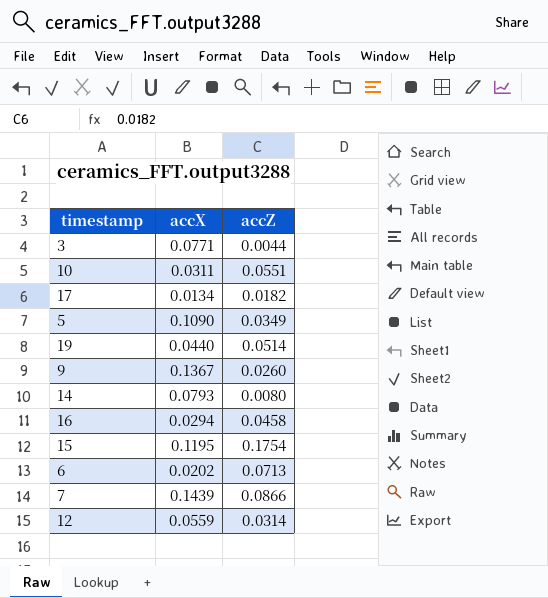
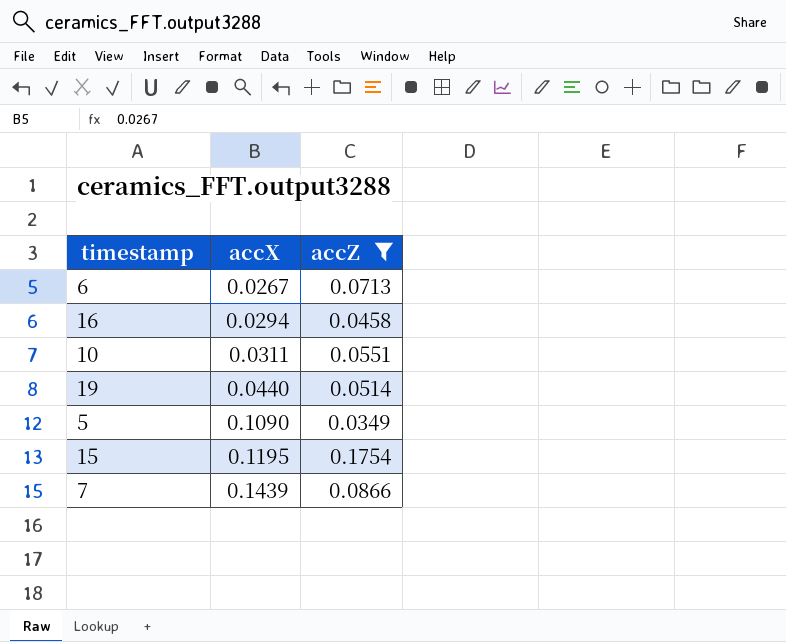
filter: none -> accZ >= 0.0349
row order: none -> accX ascending
6 | accX: 0.0202 -> 0.0267

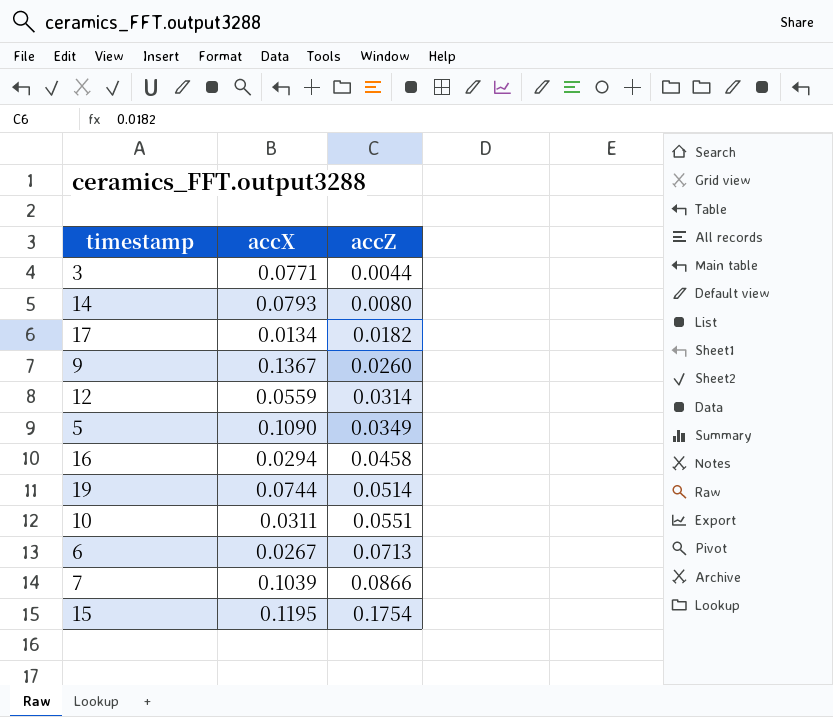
filter: accZ >= 0.0349 -> none
row order: accX ascending -> accZ ascending
19 | accX: 0.0440 -> 0.0744
7 | accX: 0.1439 -> 0.1039

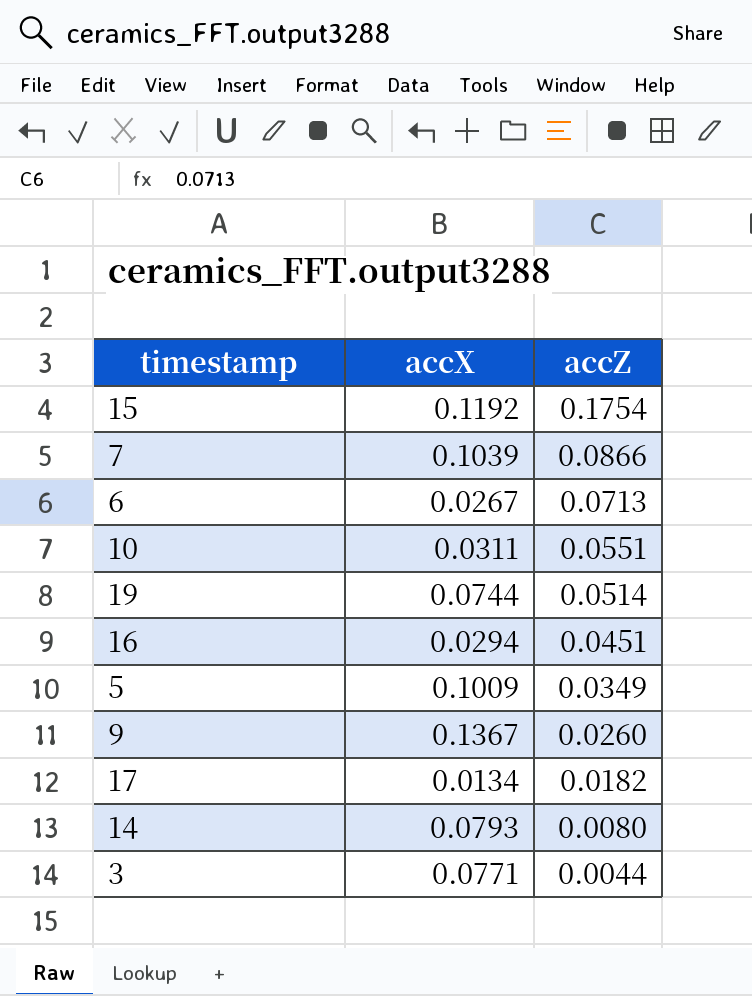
row order: accZ ascending -> accZ descending
row 12: 0.0559 | 0.0314 -> none
15 | accX: 0.1195 -> 0.1192
16 | accZ: 0.0458 -> 0.0451
5 | accX: 0.1090 -> 0.1009

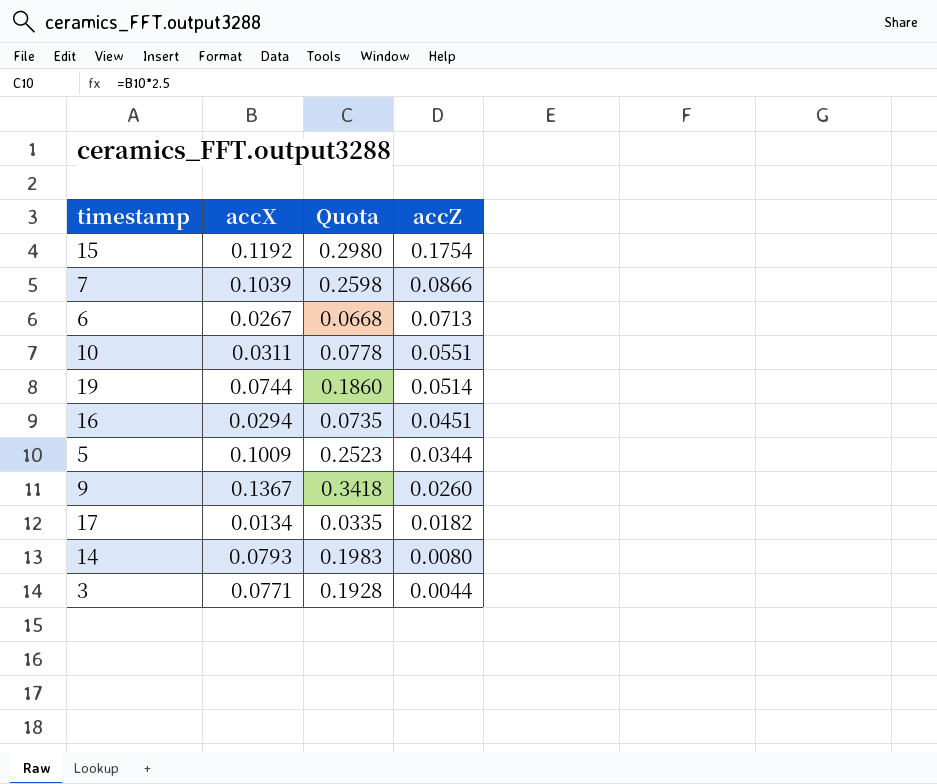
column Quota | formula: none -> [accX] * 2.5
5 | accZ: 0.0349 -> 0.0344

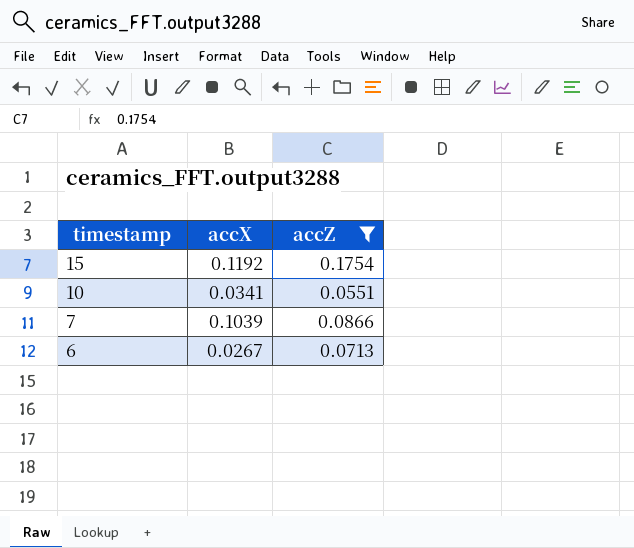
filter: none -> accZ >= 0.0551
row order: accZ descending -> timestamp descending
column Quota | formula: [accX] * 2.5 -> none
10 | accX: 0.0311 -> 0.0341

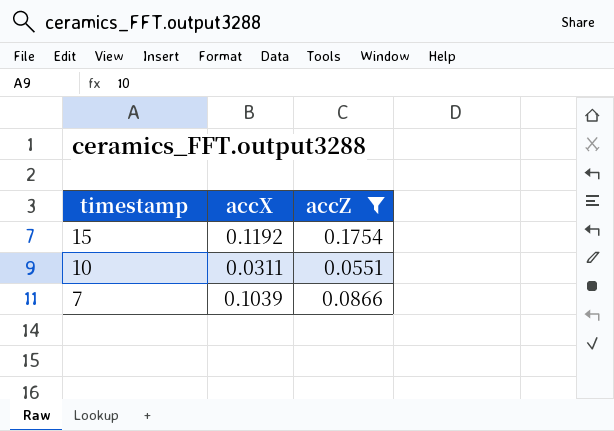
row 6: 0.0267 | 0.0713 -> none
10 | accX: 0.0341 -> 0.0311

